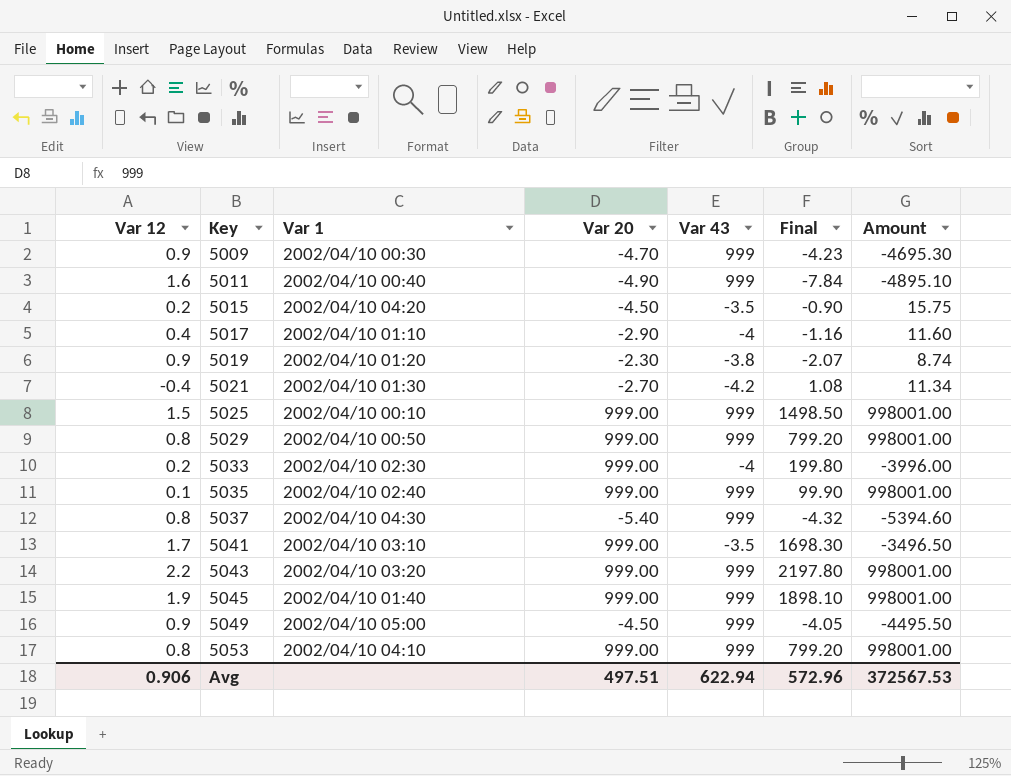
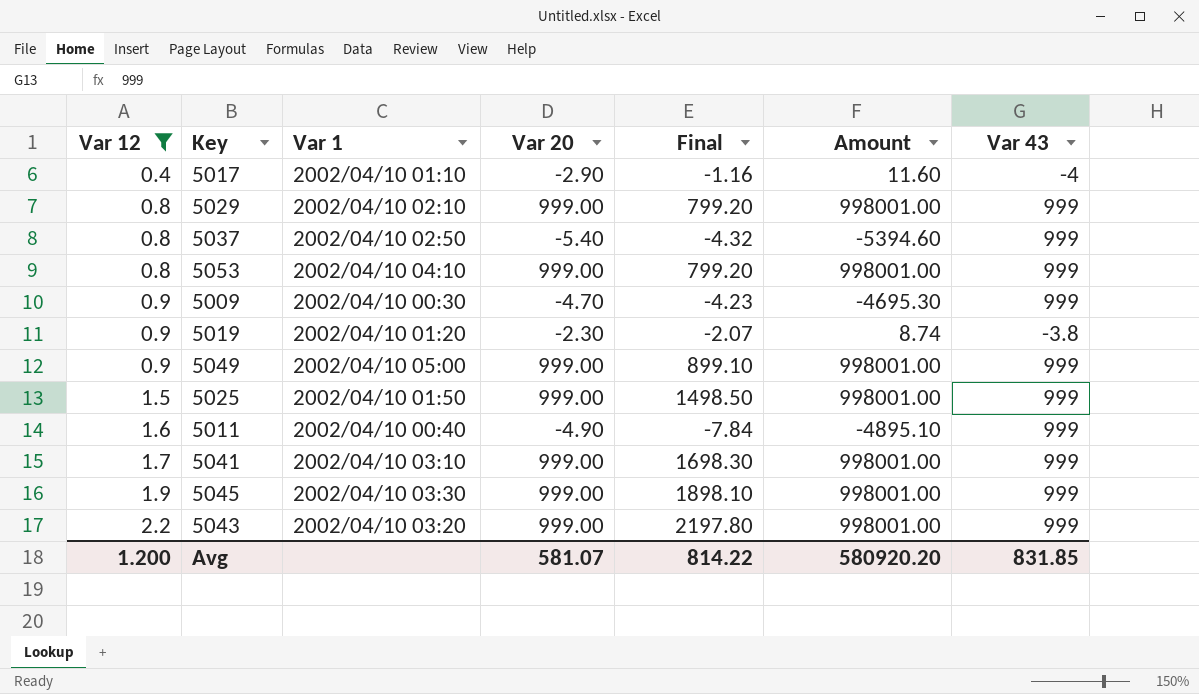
filter: none -> Var 12 >= 0.4
row order: Key ascending -> Var 12 ascending
column Var 43 | position: 5 -> 7
5029 | Var 1: 2002/04/10 00:50 -> 2002/04/10 02:10
5037 | Var 1: 2002/04/10 04:30 -> 2002/04/10 02:50
5049 | Var 20: -4.50 -> 999.00
5049 | Final: -4.05 -> 899.10
5049 | Amount: -4495.50 -> 998001.00
5025 | Var 1: 2002/04/10 00:10 -> 2002/04/10 01:50
5041 | Amount: -3496.50 -> 998001.00
5041 | Var 43: -3.5 -> 999
5045 | Var 1: 2002/04/10 01:40 -> 2002/04/10 03:30
Avg | Var 12: 0.906 -> 1.200
Avg | Var 20: 497.51 -> 581.07
Avg | Final: 572.96 -> 814.22
Avg | Amount: 372567.53 -> 580920.20
Avg | Var 43: 622.94 -> 831.85

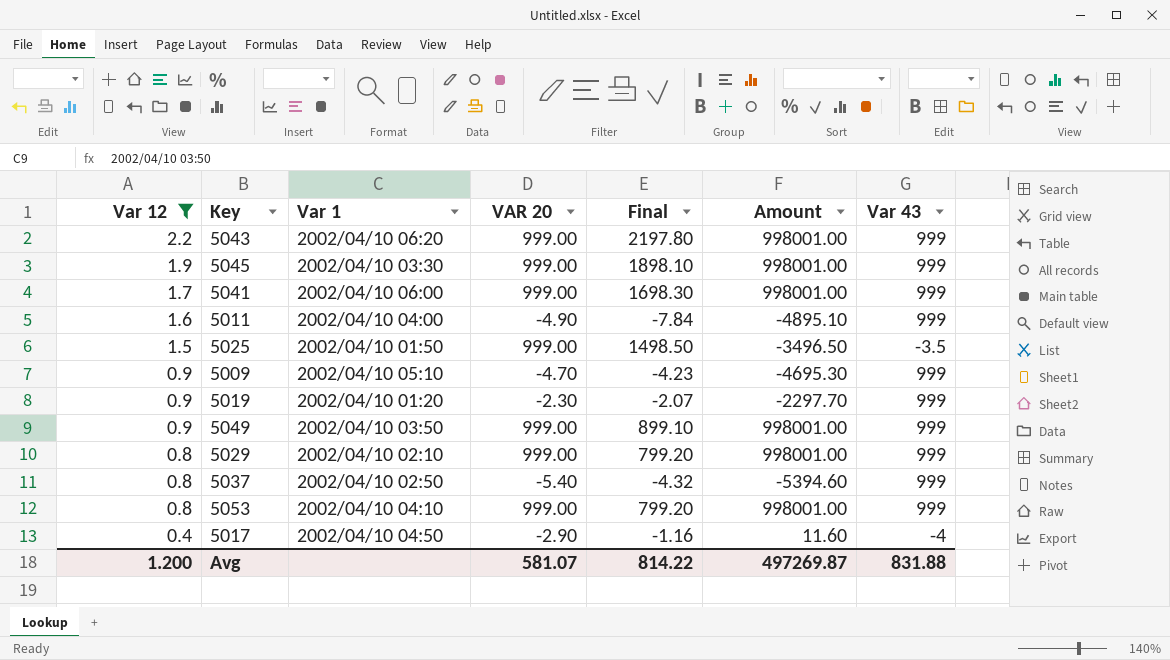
row order: Var 12 ascending -> Var 12 descending
column name: Var 20 -> VAR 20
5043 | Var 1: 2002/04/10 03:20 -> 2002/04/10 06:20
5041 | Var 1: 2002/04/10 03:10 -> 2002/04/10 06:00
5011 | Var 1: 2002/04/10 00:40 -> 2002/04/10 04:00
5025 | Amount: 998001.00 -> -3496.50
5025 | Var 43: 999 -> -3.5
5009 | Var 1: 2002/04/10 00:30 -> 2002/04/10 05:10
5019 | Amount: 8.74 -> -2297.70
5019 | Var 43: -3.8 -> 999
5049 | Var 1: 2002/04/10 05:00 -> 2002/04/10 03:50
5017 | Var 1: 2002/04/10 01:10 -> 2002/04/10 04:50
Avg | Amount: 580920.20 -> 497269.87
Avg | Var 43: 831.85 -> 831.88

